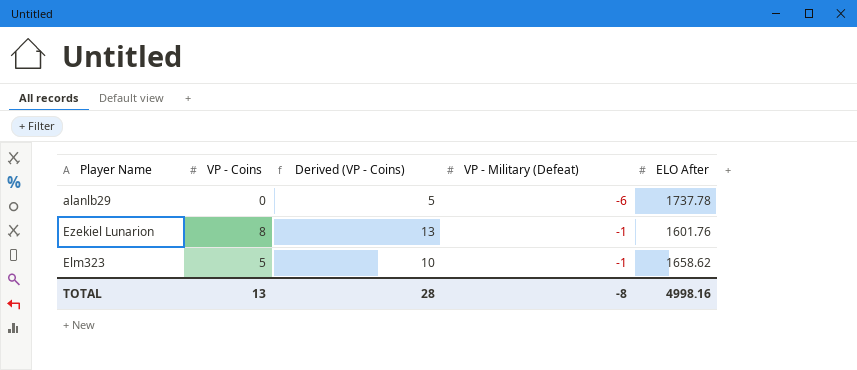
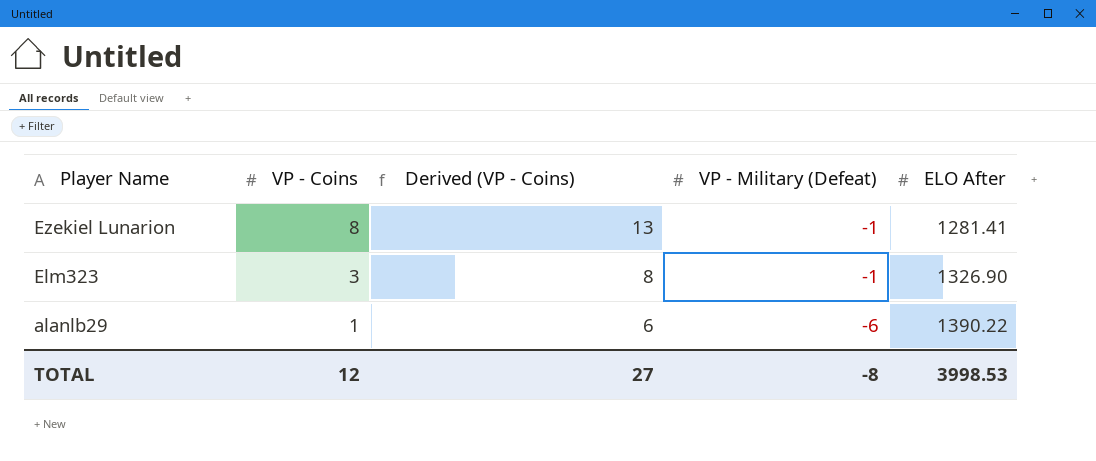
row order: VP - Military (Defeat) ascending -> Player Name descending
Ezekiel Lunarion | ELO After: 1601.76 -> 1281.41
Elm323 | VP - Coins: 5 -> 3
Elm323 | Derived (VP - Coins): 10 -> 8
Elm323 | ELO After: 1658.62 -> 1326.90
alanlb29 | VP - Coins: 0 -> 1
alanlb29 | Derived (VP - Coins): 5 -> 6
alanlb29 | ELO After: 1737.78 -> 1390.22
TOTAL | VP - Coins: 13 -> 12
TOTAL | Derived (VP - Coins): 28 -> 27
TOTAL | ELO After: 4998.16 -> 3998.53

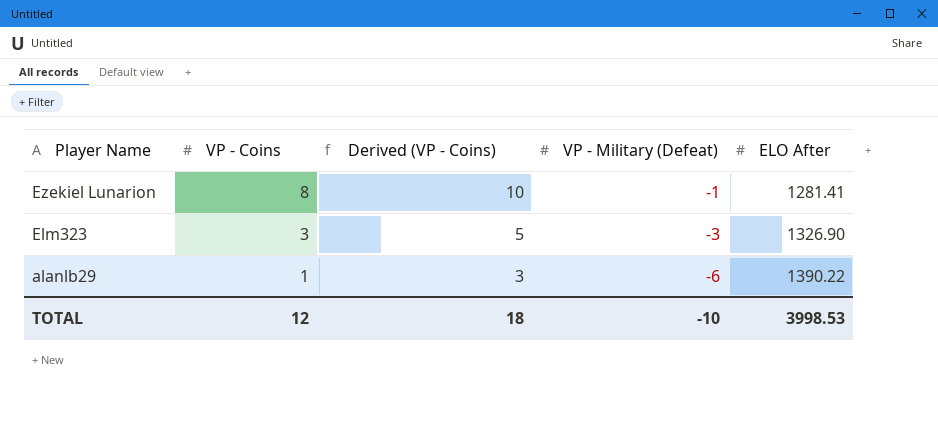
column Derived (VP - Coins) | formula: [VP - Coins] + 5 -> [VP - Coins] + 2
Elm323 | VP - Military (Defeat): -1 -> -3
TOTAL | Derived (VP - Coins): 27 -> 18
TOTAL | VP - Military (Defeat): -8 -> -10

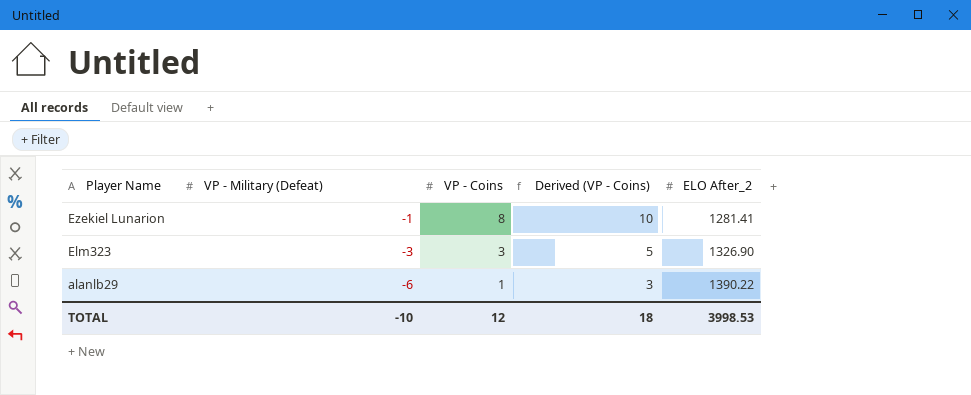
column VP - Military (Defeat) | position: 4 -> 2
column name: ELO After -> ELO After_2

